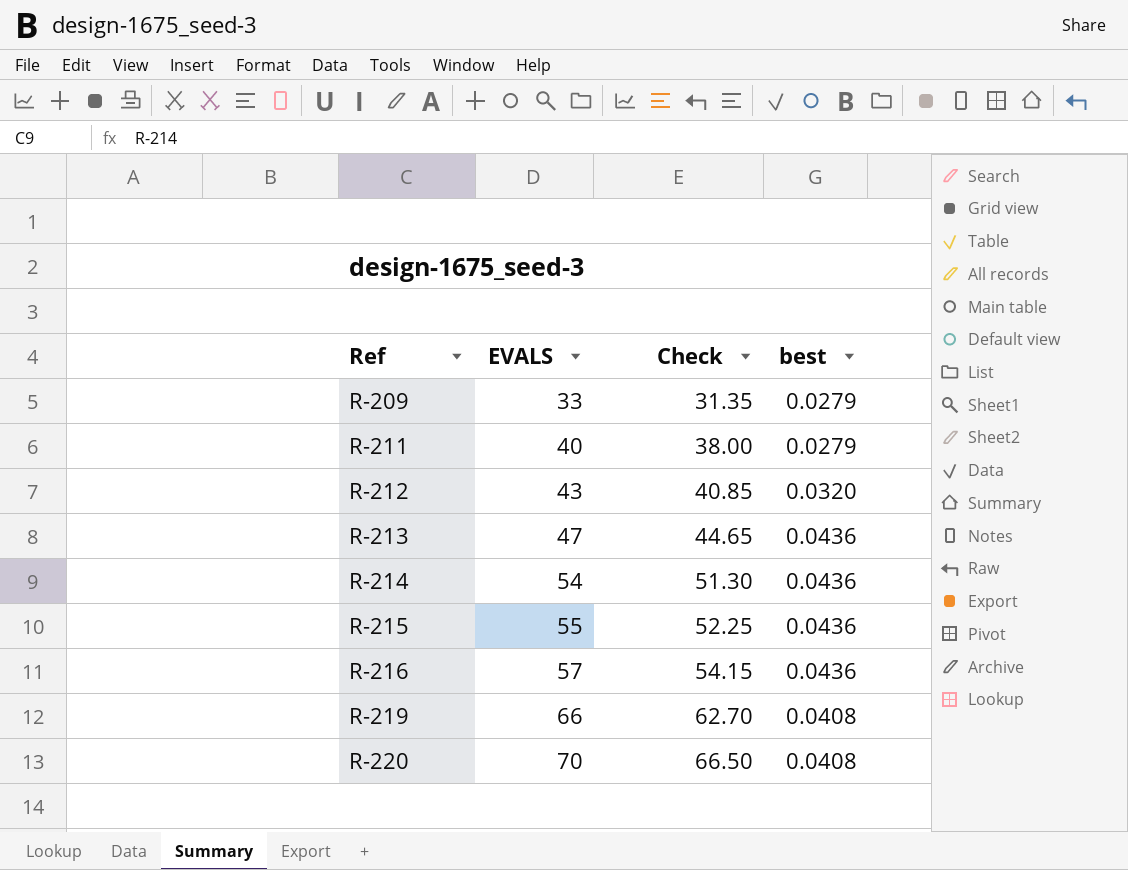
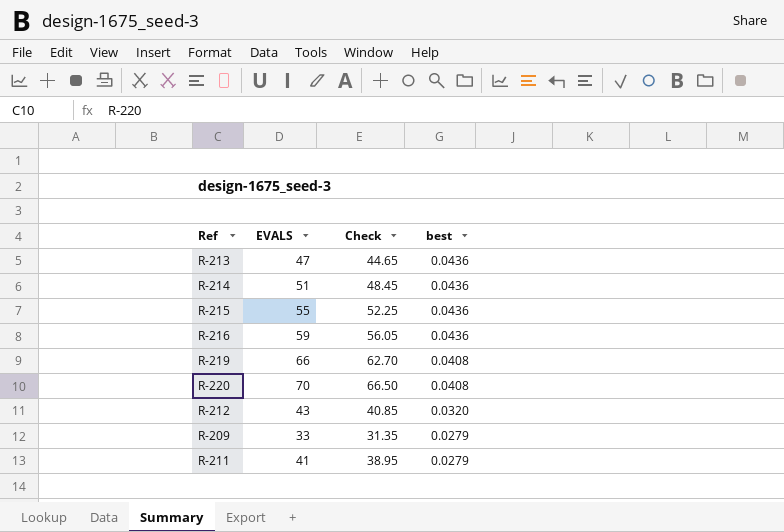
row order: Ref ascending -> best descending
R-214 | EVALS: 54 -> 51
R-214 | Check: 51.30 -> 48.45
R-216 | EVALS: 57 -> 59
R-216 | Check: 54.15 -> 56.05
R-211 | EVALS: 40 -> 41
R-211 | Check: 38.00 -> 38.95

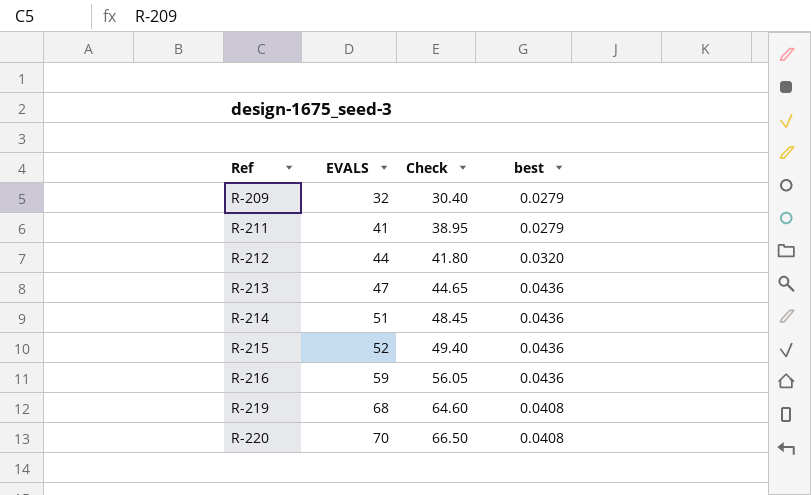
row order: best descending -> Ref ascending
R-209 | EVALS: 33 -> 32
R-209 | Check: 31.35 -> 30.40
R-212 | EVALS: 43 -> 44
R-212 | Check: 40.85 -> 41.80
R-215 | EVALS: 55 -> 52
R-215 | Check: 52.25 -> 49.40
R-219 | EVALS: 66 -> 68
R-219 | Check: 62.70 -> 64.60

